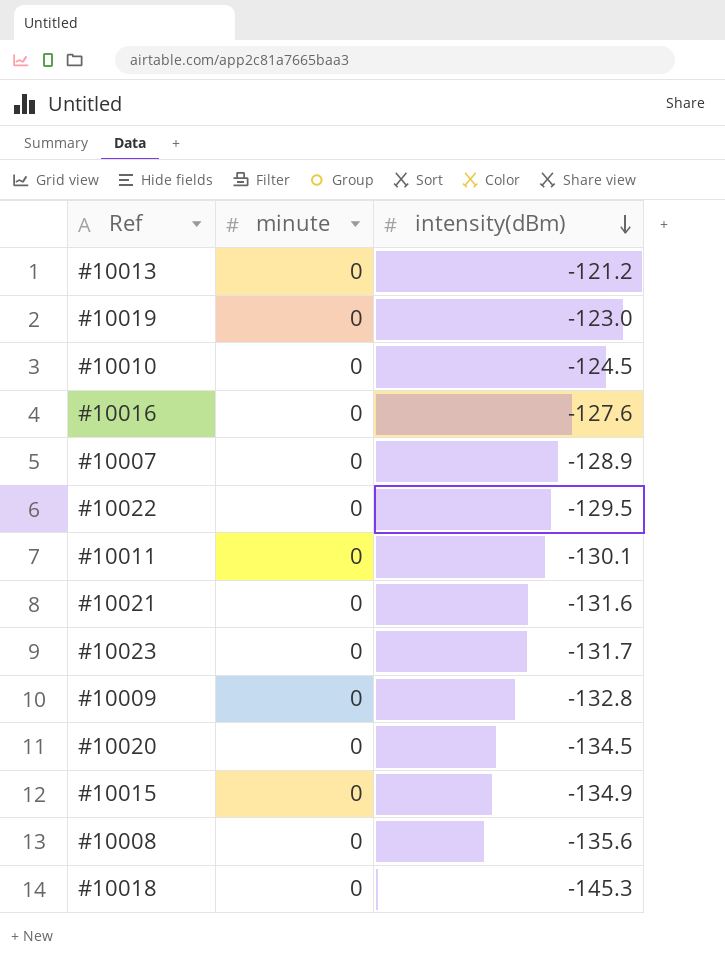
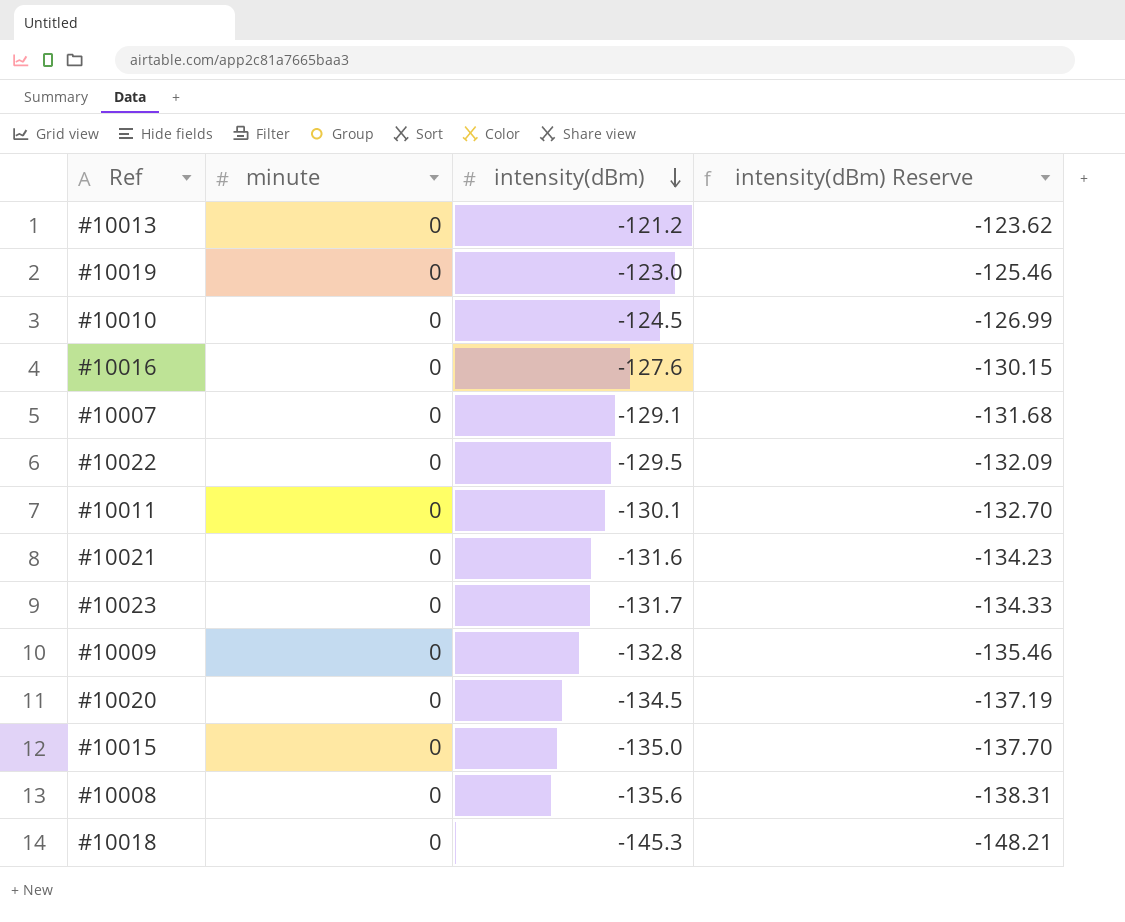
column intensity(dBm) Reserve | formula: none -> [intensity(dBm)] * 1.02
#10007 | intensity(dBm): -128.9 -> -129.1
#10015 | intensity(dBm): -134.9 -> -135.0

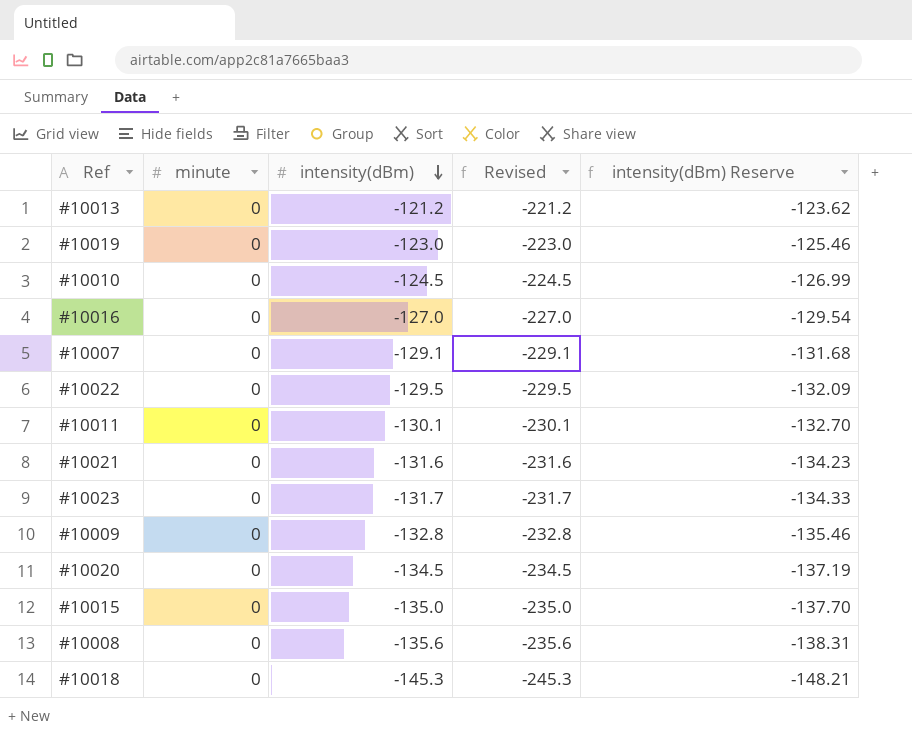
column Revised | formula: none -> [intensity(dBm)] - 100
#10016 | intensity(dBm): -127.6 -> -127.0
#10016 | intensity(dBm) Reserve: -130.15 -> -129.54

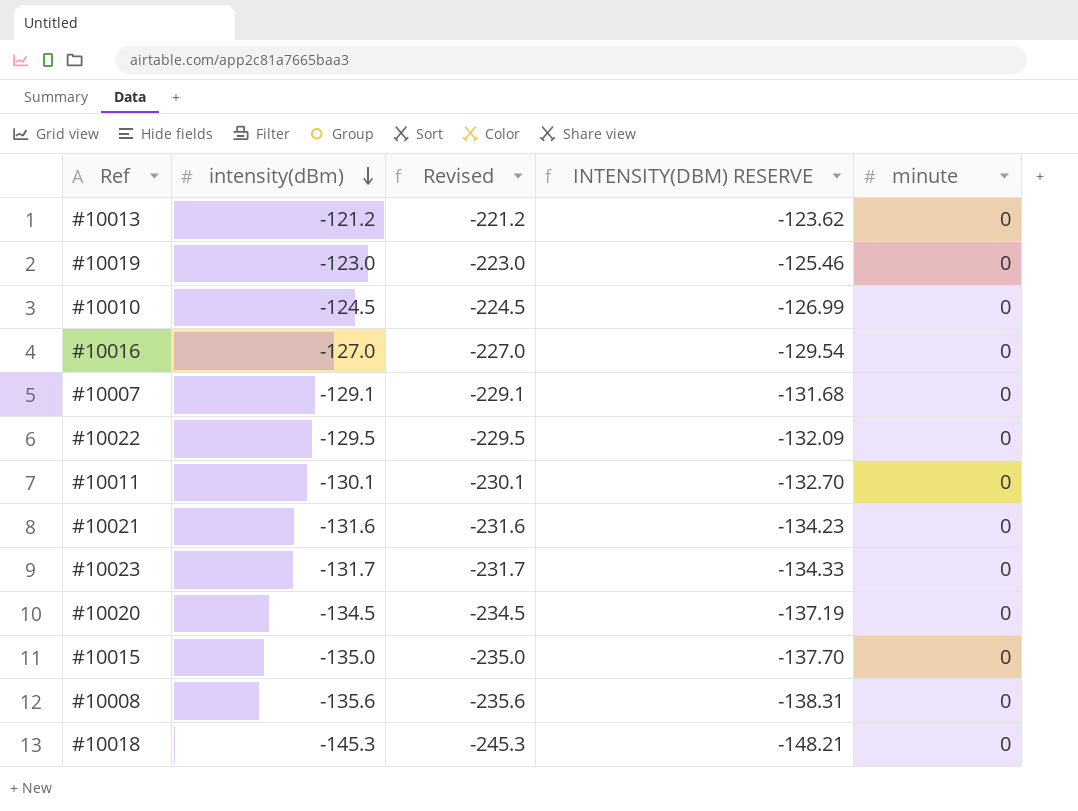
column name: intensity(dBm) Reserve -> INTENSITY(DBM) RESERVE
column minute | position: 2 -> 5
row #10009: 0 | -132.8 | -232.8 | -135.46 -> none

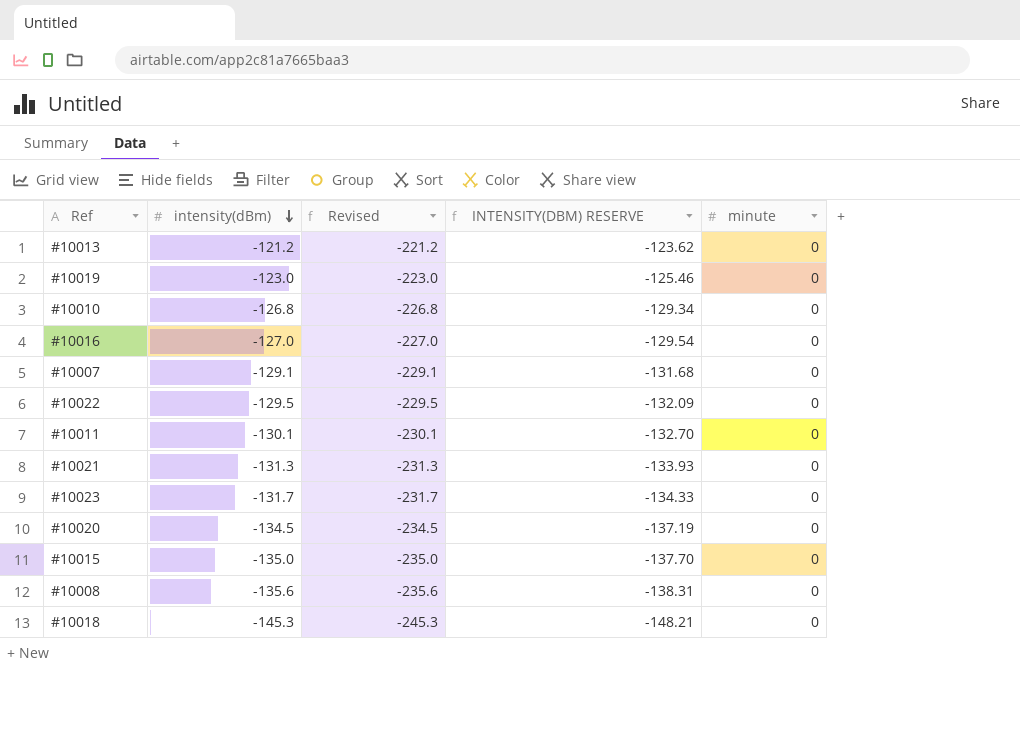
#10010 | intensity(dBm): -124.5 -> -126.8
#10010 | Revised: -224.5 -> -226.8
#10010 | INTENSITY(DBM) RESERVE: -126.99 -> -129.34
#10021 | intensity(dBm): -131.6 -> -131.3
#10021 | Revised: -231.6 -> -231.3
#10021 | INTENSITY(DBM) RESERVE: -134.23 -> -133.93

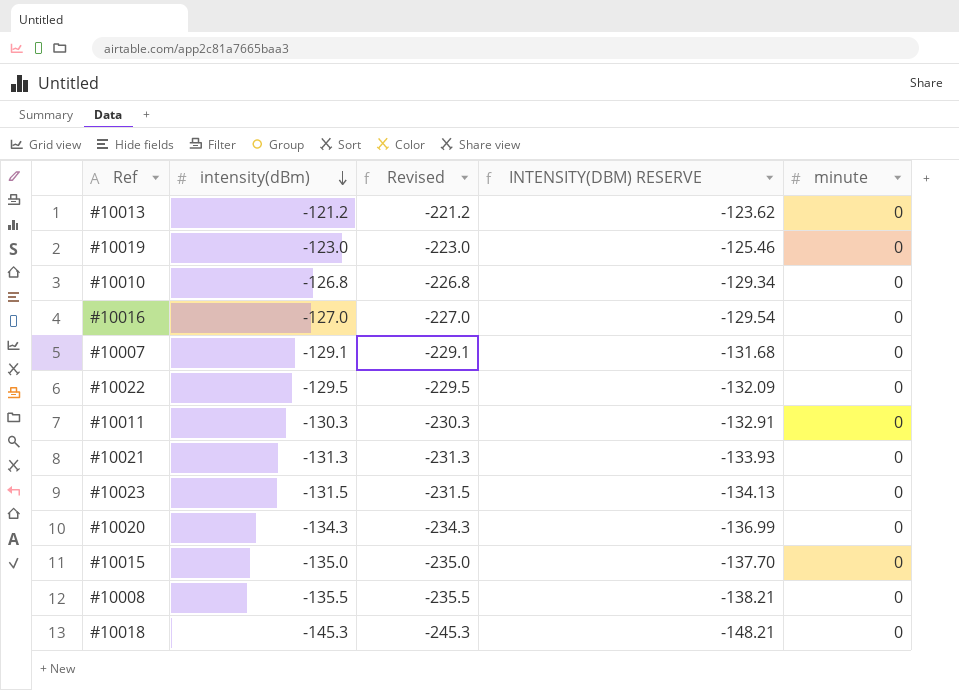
#10011 | intensity(dBm): -130.1 -> -130.3
#10011 | Revised: -230.1 -> -230.3
#10011 | INTENSITY(DBM) RESERVE: -132.70 -> -132.91
#10023 | intensity(dBm): -131.7 -> -131.5
#10023 | Revised: -231.7 -> -231.5
#10023 | INTENSITY(DBM) RESERVE: -134.33 -> -134.13
#10020 | intensity(dBm): -134.5 -> -134.3
#10020 | Revised: -234.5 -> -234.3
#10020 | INTENSITY(DBM) RESERVE: -137.19 -> -136.99
#10008 | intensity(dBm): -135.6 -> -135.5
#10008 | Revised: -235.6 -> -235.5
#10008 | INTENSITY(DBM) RESERVE: -138.31 -> -138.21

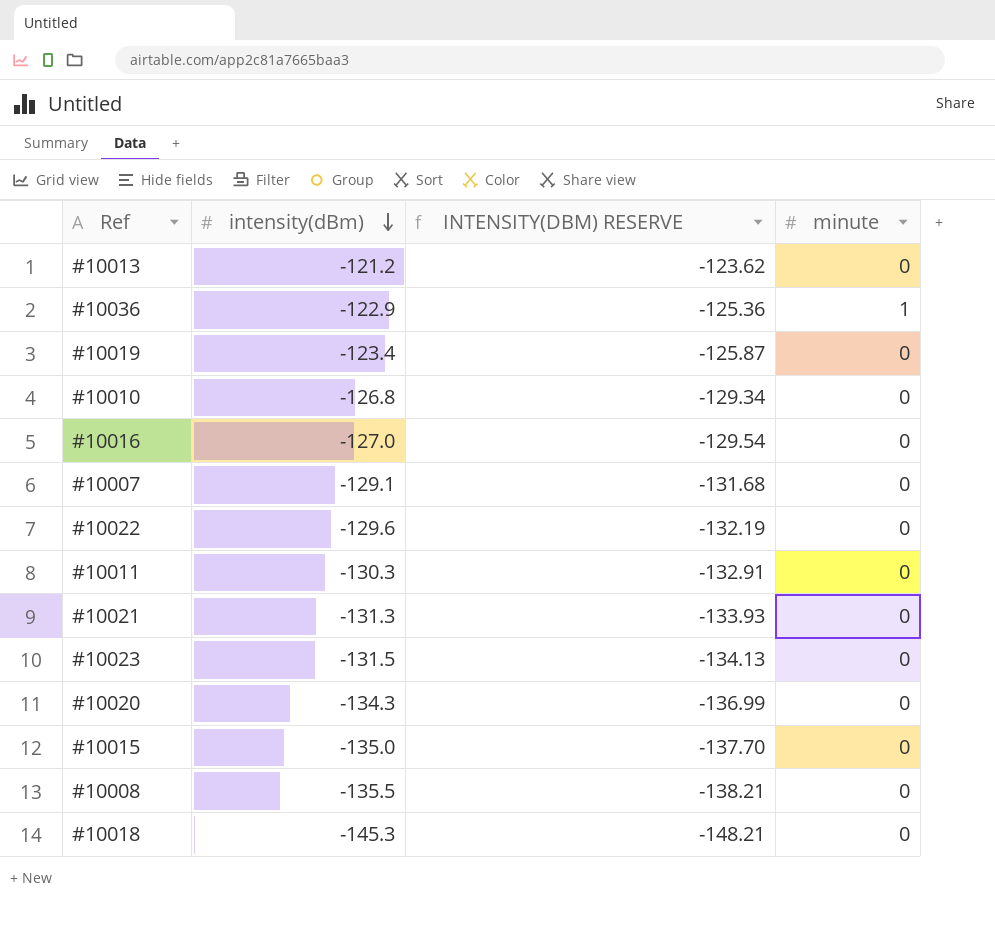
column Revised | formula: [intensity(dBm)] - 100 -> none
row #10036: none -> -122.9 | -125.36 | 1
#10019 | intensity(dBm): -123.0 -> -123.4
#10019 | INTENSITY(DBM) RESERVE: -125.46 -> -125.87
#10022 | intensity(dBm): -129.5 -> -129.6
#10022 | INTENSITY(DBM) RESERVE: -132.09 -> -132.19

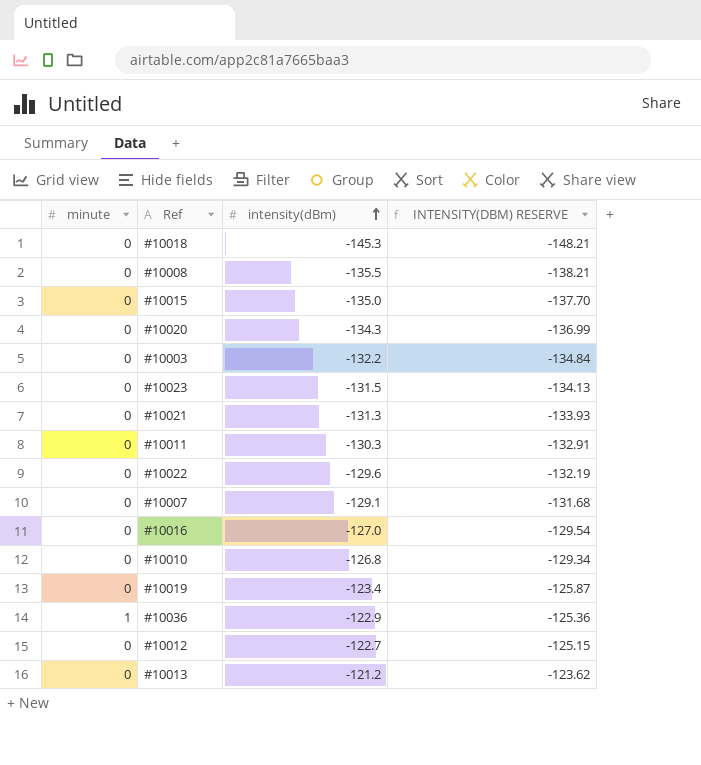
row order: intensity(dBm) descending -> intensity(dBm) ascending
column minute | position: 4 -> 1
row #10003: none -> 0 | -132.2 | -134.84
row #10012: none -> 0 | -122.7 | -125.15

